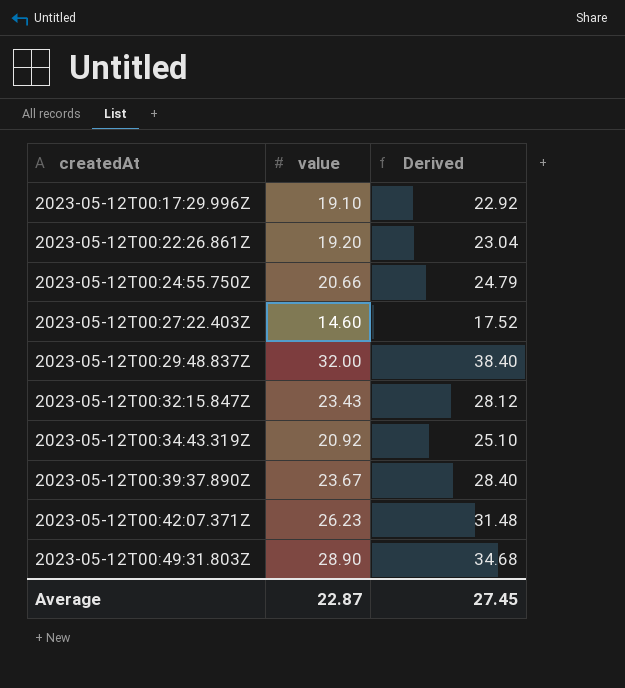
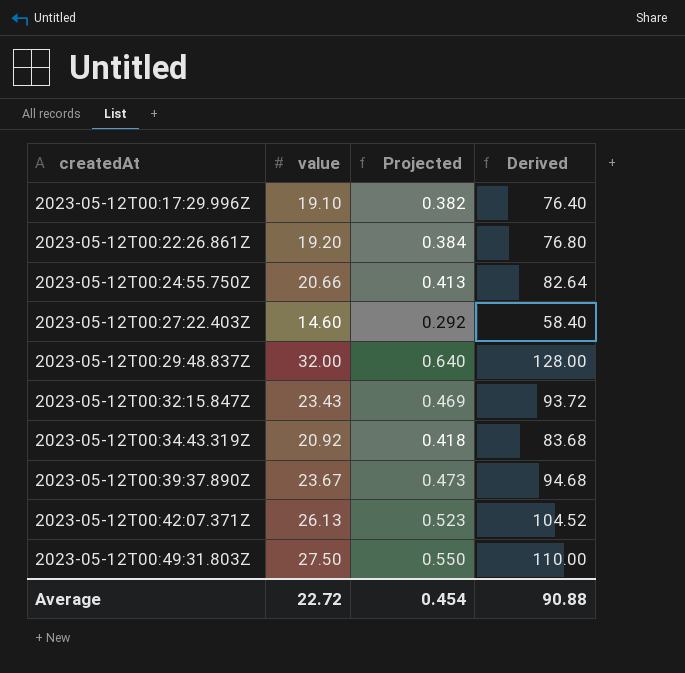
column Projected | formula: none -> [value] * 0.02
column Derived | formula: [value] * 1.2 -> [value] * 4
2023-05-12T00:42:07.371Z | value: 26.23 -> 26.13
2023-05-12T00:49:31.803Z | value: 28.90 -> 27.50
Average | value: 22.87 -> 22.72
Average | Derived: 27.45 -> 90.88

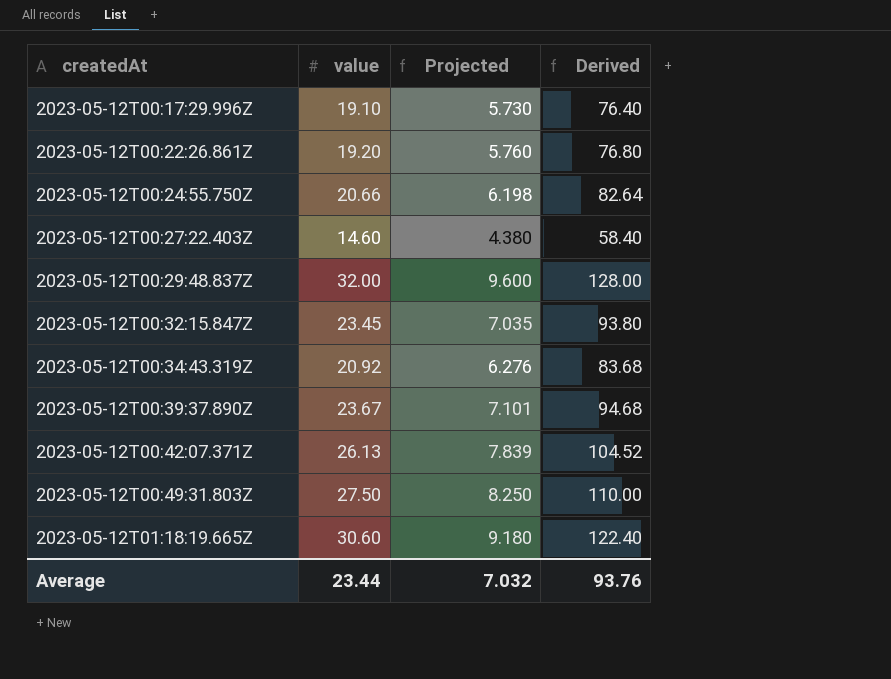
column Projected | formula: [value] * 0.02 -> [value] * 0.3
2023-05-12T00:32:15.847Z | value: 23.43 -> 23.45
2023-05-12T00:32:15.847Z | Derived: 93.72 -> 93.80
row 2023-05-12T01:18:19.665Z: none -> 30.60 | 9.180 | 122.40
Average | value: 22.72 -> 23.44
Average | Projected: 0.454 -> 7.032
Average | Derived: 90.88 -> 93.76

